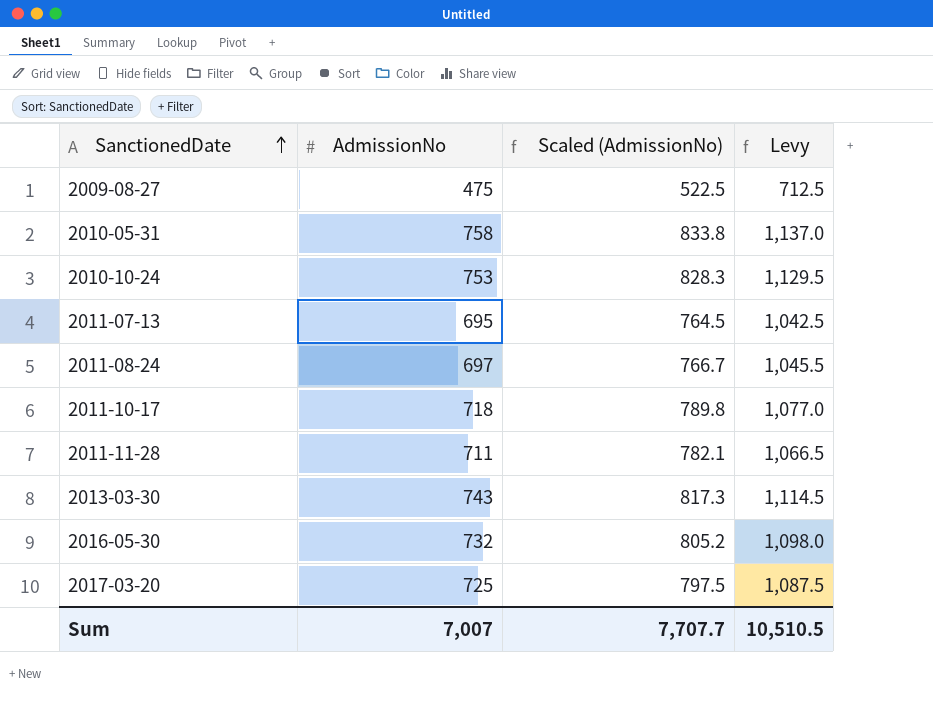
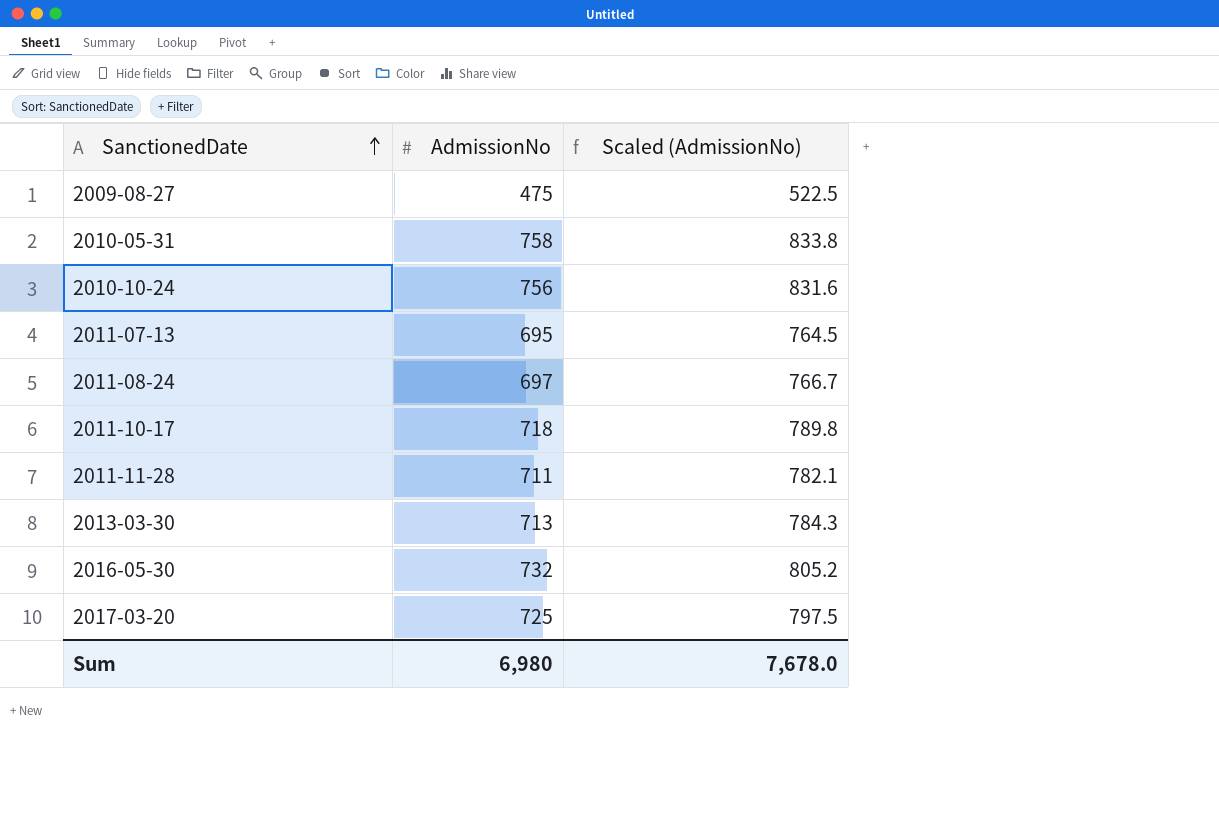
column Levy | formula: [AdmissionNo] * 1.5 -> none
2010-10-24 | AdmissionNo: 753 -> 756
2010-10-24 | Scaled (AdmissionNo): 828.3 -> 831.6
2013-03-30 | AdmissionNo: 743 -> 713
2013-03-30 | Scaled (AdmissionNo): 817.3 -> 784.3
Sum | AdmissionNo: 7,007 -> 6,980
Sum | Scaled (AdmissionNo): 7,707.7 -> 7,678.0

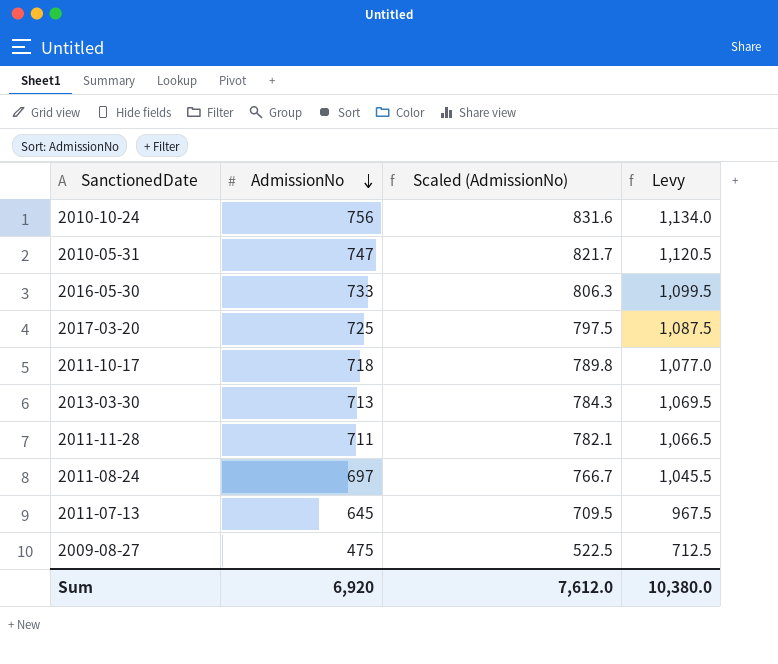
row order: SanctionedDate ascending -> AdmissionNo descending
column Levy | formula: none -> [AdmissionNo] * 1.5
2010-05-31 | AdmissionNo: 758 -> 747
2010-05-31 | Scaled (AdmissionNo): 833.8 -> 821.7
2016-05-30 | AdmissionNo: 732 -> 733
2016-05-30 | Scaled (AdmissionNo): 805.2 -> 806.3
2011-07-13 | AdmissionNo: 695 -> 645
2011-07-13 | Scaled (AdmissionNo): 764.5 -> 709.5
Sum | AdmissionNo: 6,980 -> 6,920
Sum | Scaled (AdmissionNo): 7,678.0 -> 7,612.0

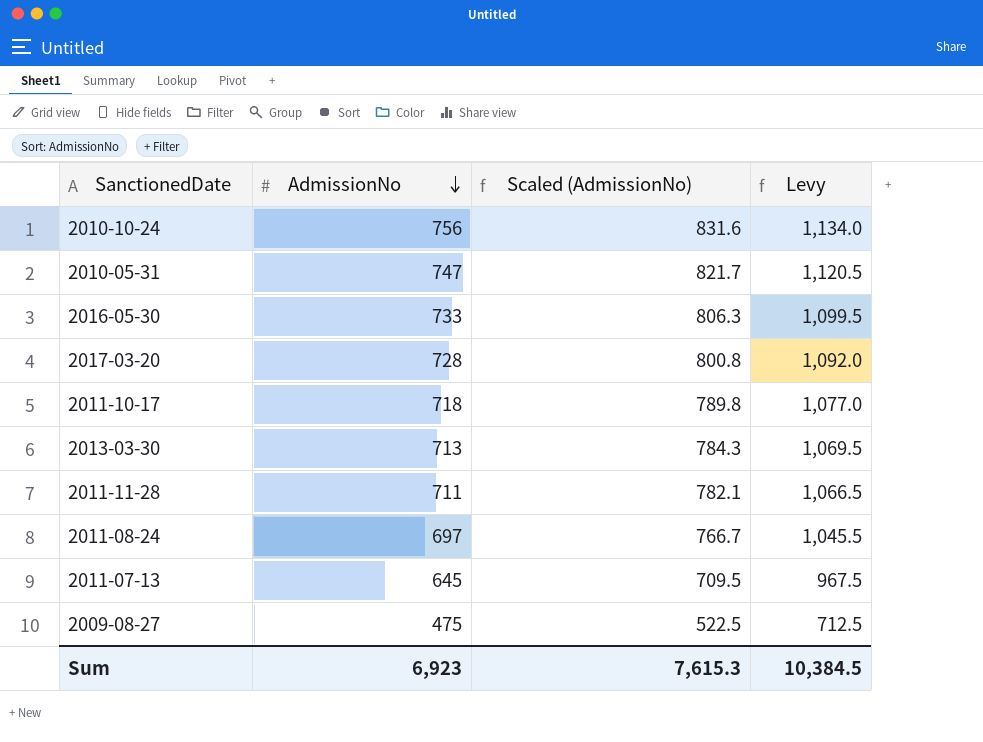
2017-03-20 | AdmissionNo: 725 -> 728
2017-03-20 | Scaled (AdmissionNo): 797.5 -> 800.8
2017-03-20 | Levy: 1,087.5 -> 1,092.0
Sum | AdmissionNo: 6,920 -> 6,923
Sum | Scaled (AdmissionNo): 7,612.0 -> 7,615.3
Sum | Levy: 10,380.0 -> 10,384.5

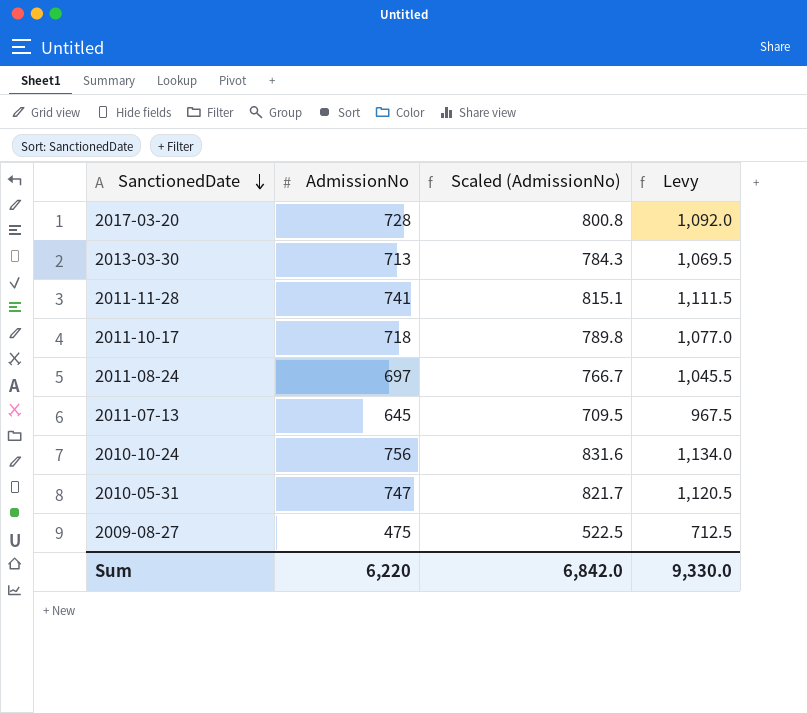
row order: AdmissionNo descending -> SanctionedDate descending
row 2016-05-30: 733 | 806.3 | 1,099.5 -> none
2011-11-28 | AdmissionNo: 711 -> 741
2011-11-28 | Scaled (AdmissionNo): 782.1 -> 815.1
2011-11-28 | Levy: 1,066.5 -> 1,111.5
Sum | AdmissionNo: 6,923 -> 6,220
Sum | Scaled (AdmissionNo): 7,615.3 -> 6,842.0
Sum | Levy: 10,384.5 -> 9,330.0

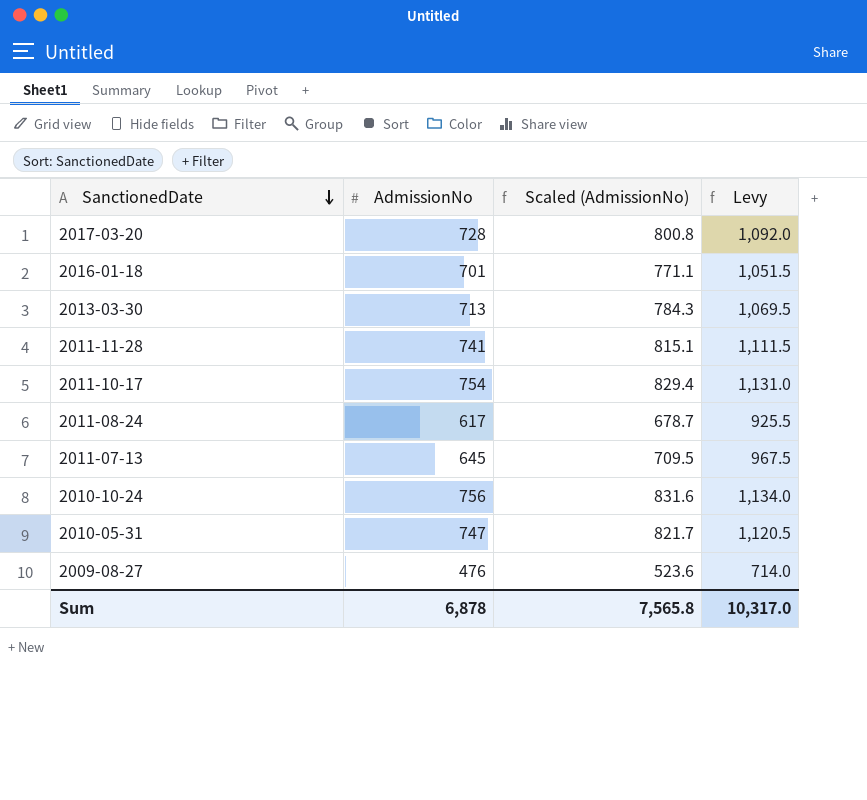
row 2016-01-18: none -> 701 | 771.1 | 1,051.5
2011-10-17 | AdmissionNo: 718 -> 754
2011-10-17 | Scaled (AdmissionNo): 789.8 -> 829.4
2011-10-17 | Levy: 1,077.0 -> 1,131.0
2011-08-24 | AdmissionNo: 697 -> 617
2011-08-24 | Scaled (AdmissionNo): 766.7 -> 678.7
2011-08-24 | Levy: 1,045.5 -> 925.5
2009-08-27 | AdmissionNo: 475 -> 476
2009-08-27 | Scaled (AdmissionNo): 522.5 -> 523.6
2009-08-27 | Levy: 712.5 -> 714.0
Sum | AdmissionNo: 6,220 -> 6,878
Sum | Scaled (AdmissionNo): 6,842.0 -> 7,565.8
Sum | Levy: 9,330.0 -> 10,317.0

